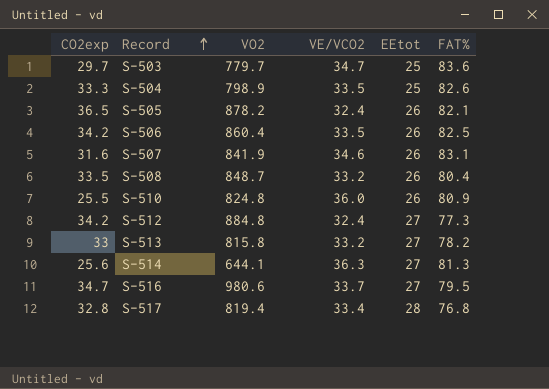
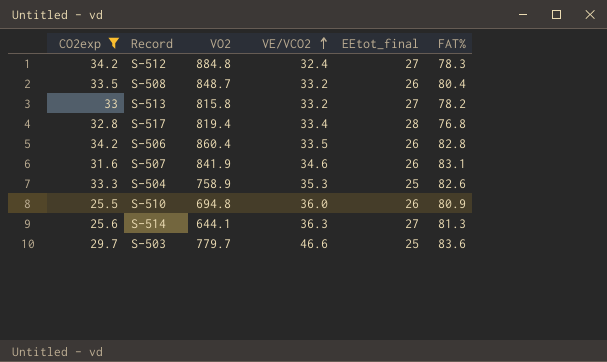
filter: none -> CO2exp <= 34.2
row order: Record ascending -> VE/VCO2 ascending
column name: EEtot -> EEtot_final
S-512 | FAT%: 77.3 -> 78.3
S-506 | FAT%: 82.5 -> 82.8
S-504 | VO2: 798.9 -> 758.9
S-504 | VE/VCO2: 33.5 -> 35.3
S-510 | VO2: 824.8 -> 694.8
S-503 | VE/VCO2: 34.7 -> 46.6

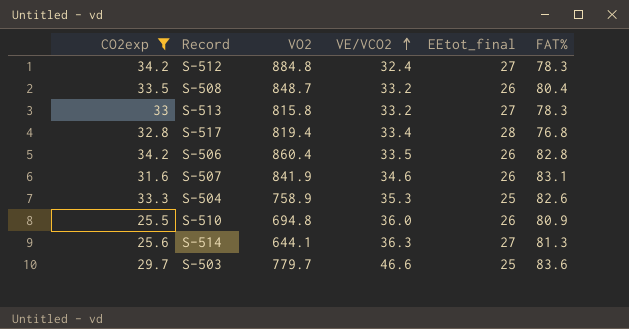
S-513 | FAT%: 78.2 -> 78.3

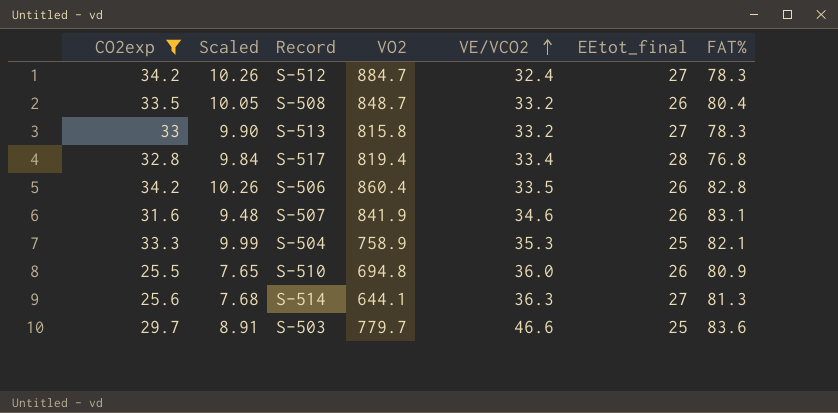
column Scaled | formula: none -> [CO2exp] * 0.3
S-512 | VO2: 884.8 -> 884.7
S-504 | FAT%: 82.6 -> 82.1

